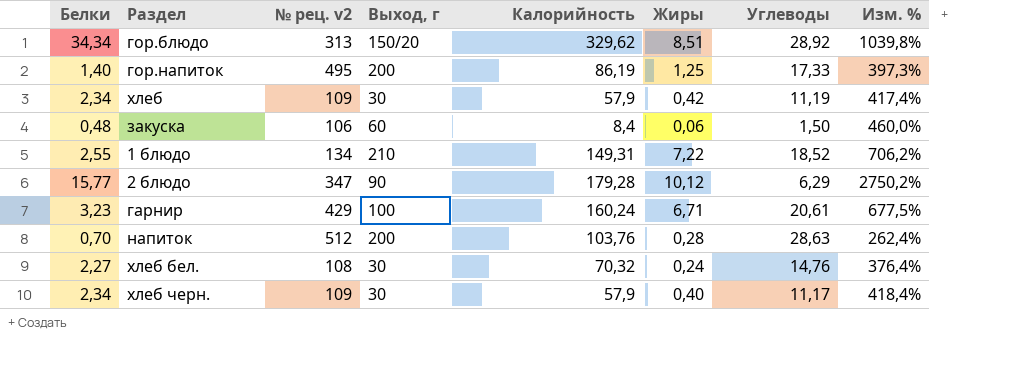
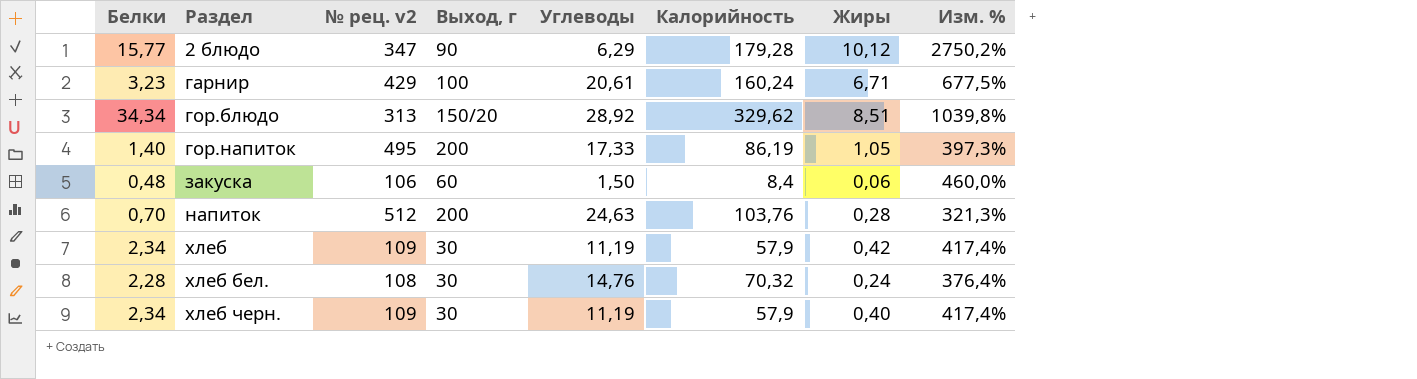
row order: none -> Раздел ascending
column Углеводы | position: 7 -> 5
row 1 блюдо: 2,55 | 134 | 210 | 149,31 | 7,22 | 18,52 | 706,2% -> none
гор.напиток | Жиры: 1,25 -> 1,05
напиток | Углеводы: 28,63 -> 24,63
напиток | Изм. %: 262,4% -> 321,3%
хлеб бел. | Белки: 2,27 -> 2,28
хлеб черн. | Углеводы: 11,17 -> 11,19
хлеб черн. | Изм. %: 418,4% -> 417,4%

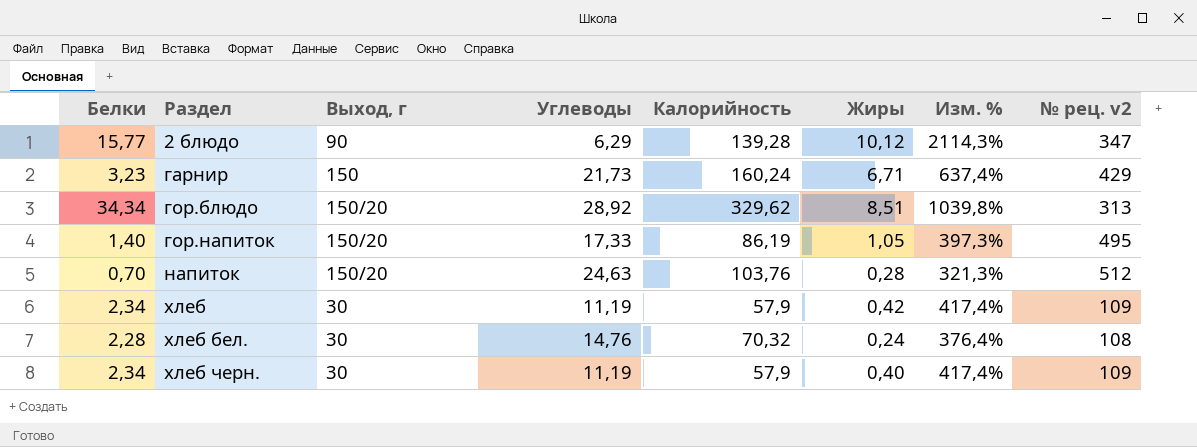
column № рец. v2 | position: 3 -> 8
row закуска: 0,48 | 106 | 60 | 1,50 | 8,4 | 0,06 | 460,0% -> none
2 блюдо | Калорийность: 179,28 -> 139,28
2 блюдо | Изм. %: 2750,2% -> 2114,3%
гарнир | Выход, г: 100 -> 150
гарнир | Углеводы: 20,61 -> 21,73
гарнир | Изм. %: 677,5% -> 637,4%
гор.напиток | Выход, г: 200 -> 150/20
напиток | Выход, г: 200 -> 150/20

